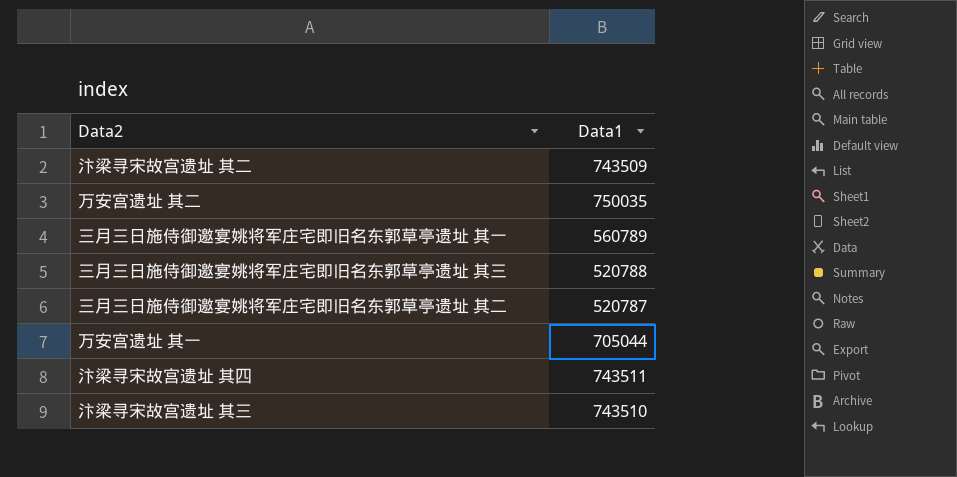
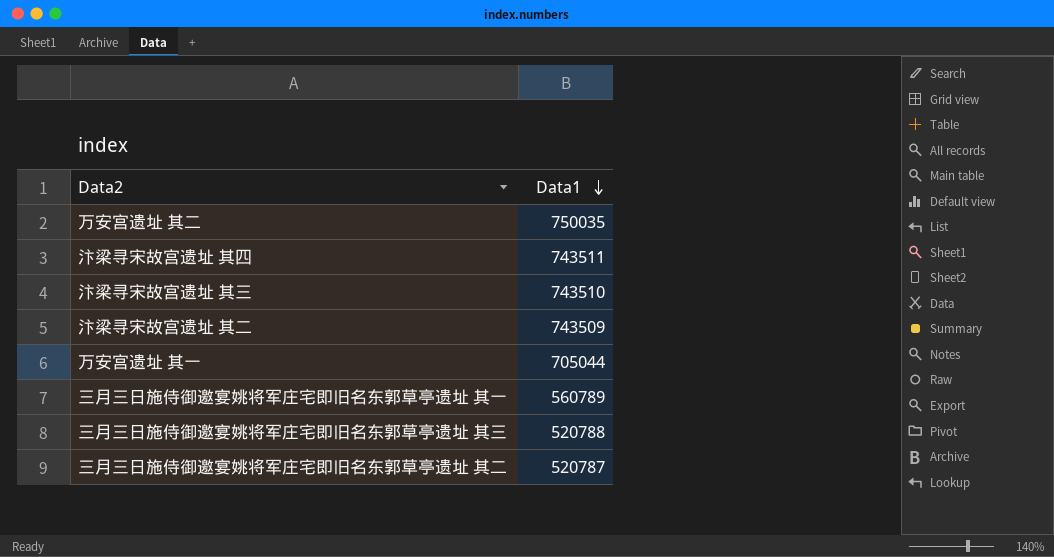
row order: none -> Data1 descending

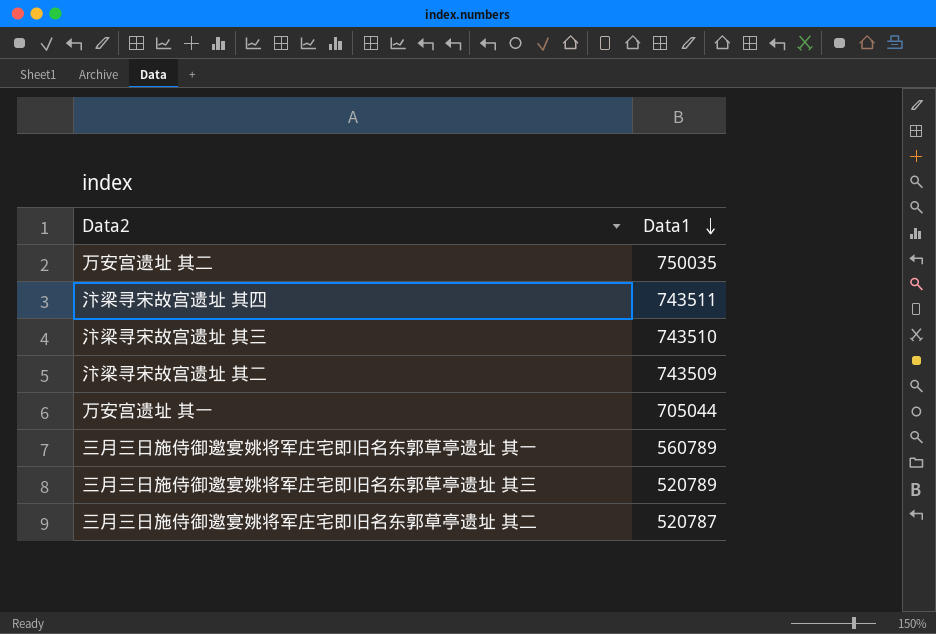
三月三日施侍御邀宴姚将军庄宅即旧名东郭草亭遗址 其三 | Data1: 520788 -> 520789

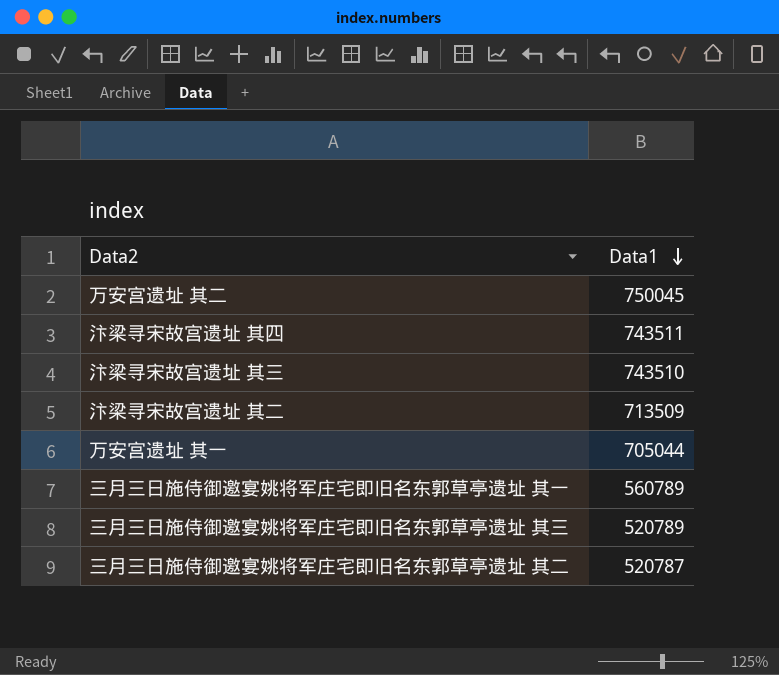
万安宫遗址 其二 | Data1: 750035 -> 750045
汴梁寻宋故宫遗址 其二 | Data1: 743509 -> 713509

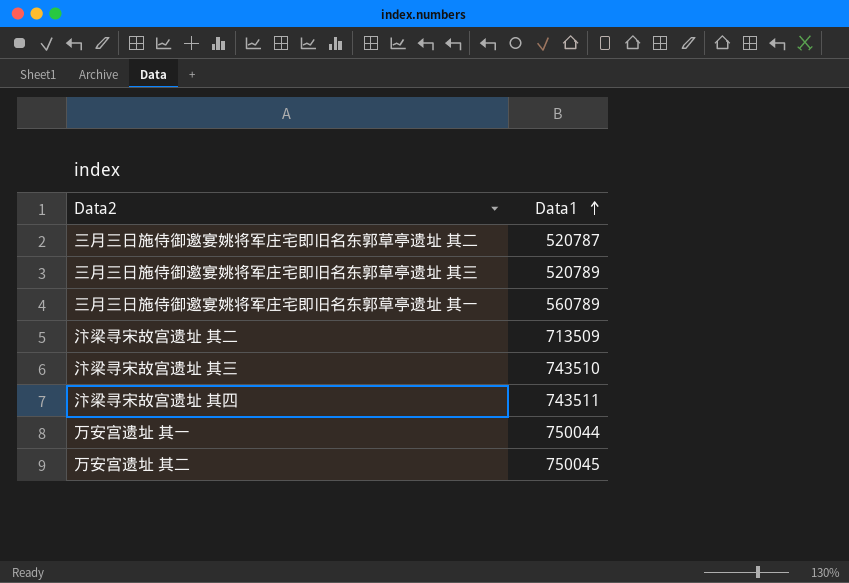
row order: Data1 descending -> Data1 ascending
万安宫遗址 其一 | Data1: 705044 -> 750044

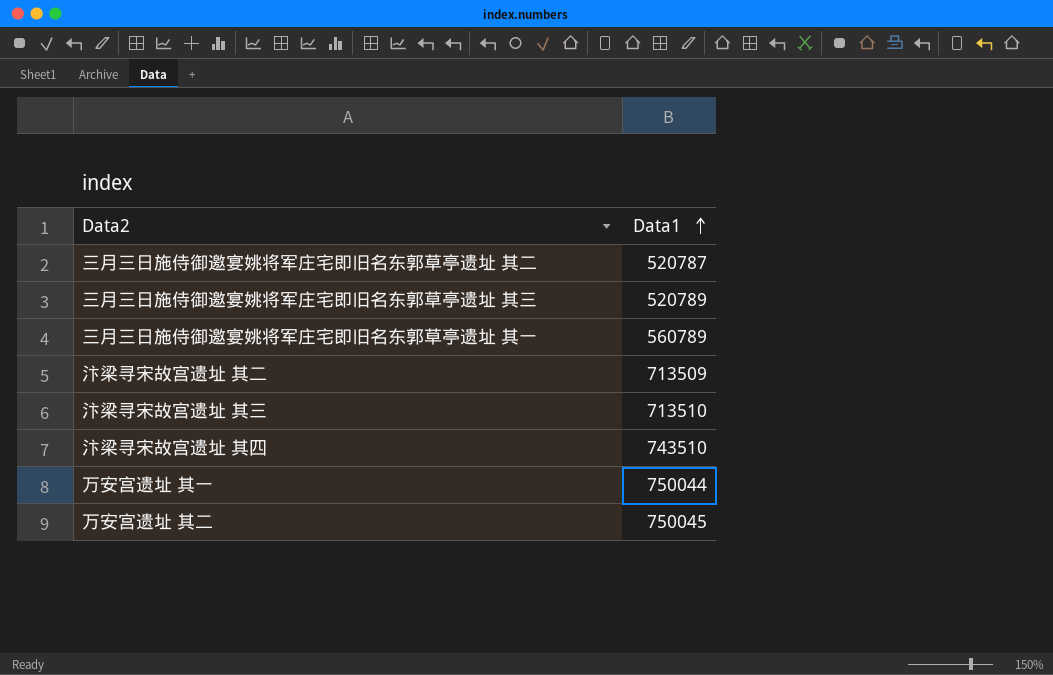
汴梁寻宋故宫遗址 其三 | Data1: 743510 -> 713510
汴梁寻宋故宫遗址 其四 | Data1: 743511 -> 743510

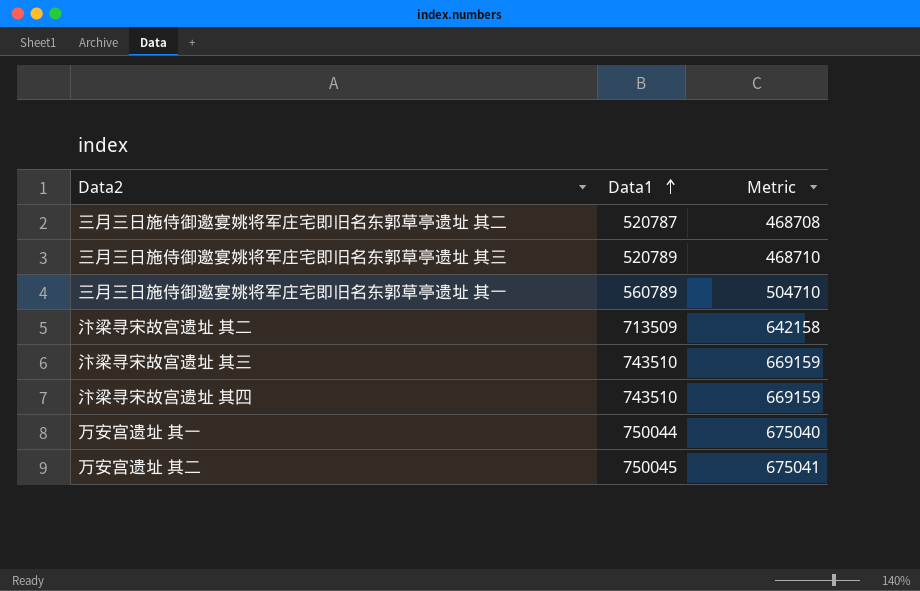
column Metric | formula: none -> [Data1] * 0.9
汴梁寻宋故宫遗址 其三 | Data1: 713510 -> 743510

